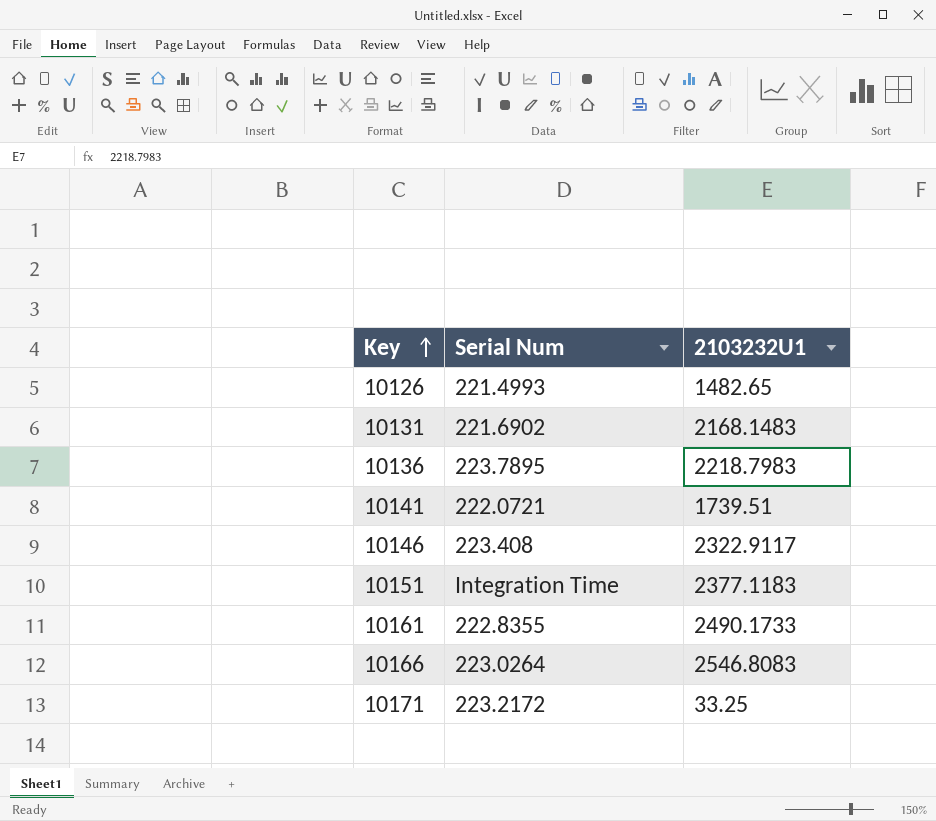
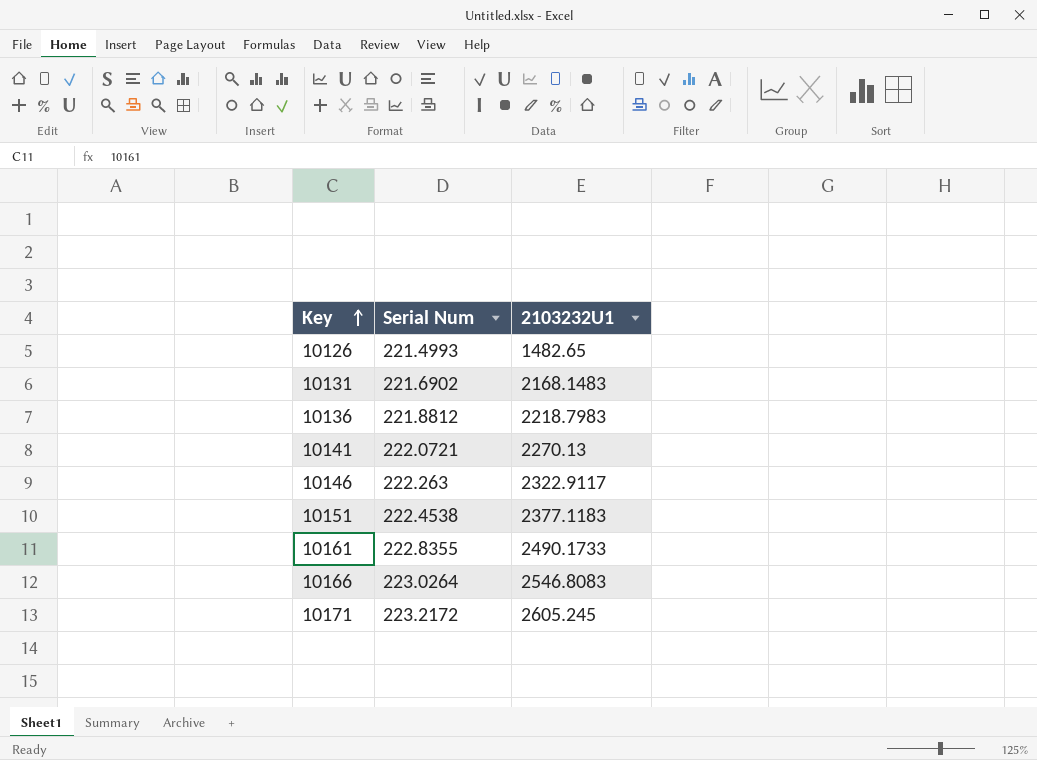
10136 | Serial Num: 223.7895 -> 221.8812
10141 | 2103232U1: 1739.51 -> 2270.13
10146 | Serial Num: 223.408 -> 222.263
10151 | Serial Num: Integration Time -> 222.4538
10171 | 2103232U1: 33.25 -> 2605.245

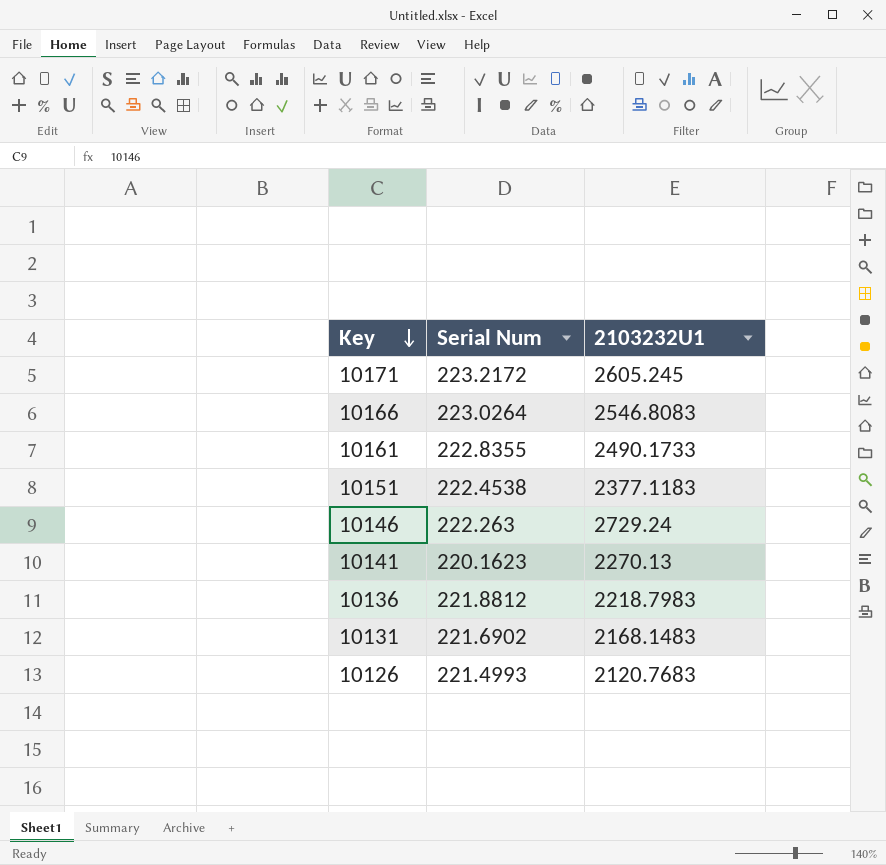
row order: Key ascending -> Key descending
10146 | 2103232U1: 2322.9117 -> 2729.24
10141 | Serial Num: 222.0721 -> 220.1623
10126 | 2103232U1: 1482.65 -> 2120.7683

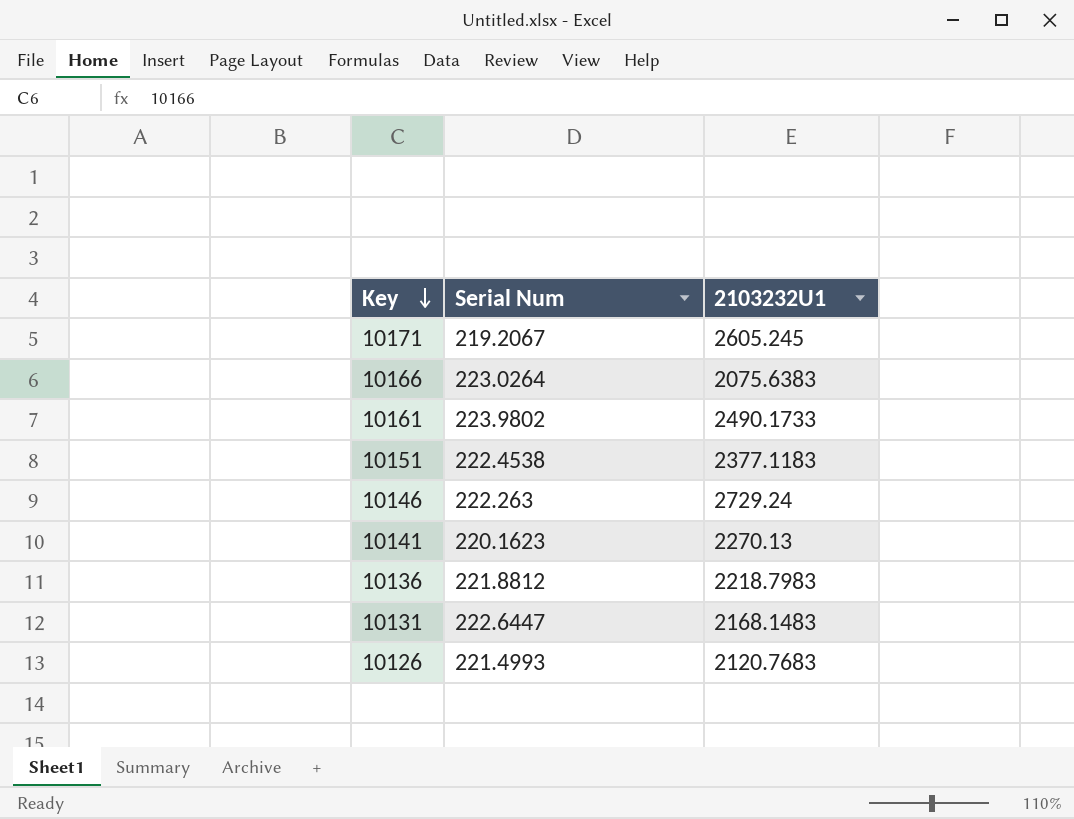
10171 | Serial Num: 223.2172 -> 219.2067
10166 | 2103232U1: 2546.8083 -> 2075.6383
10161 | Serial Num: 222.8355 -> 223.9802
10131 | Serial Num: 221.6902 -> 222.6447

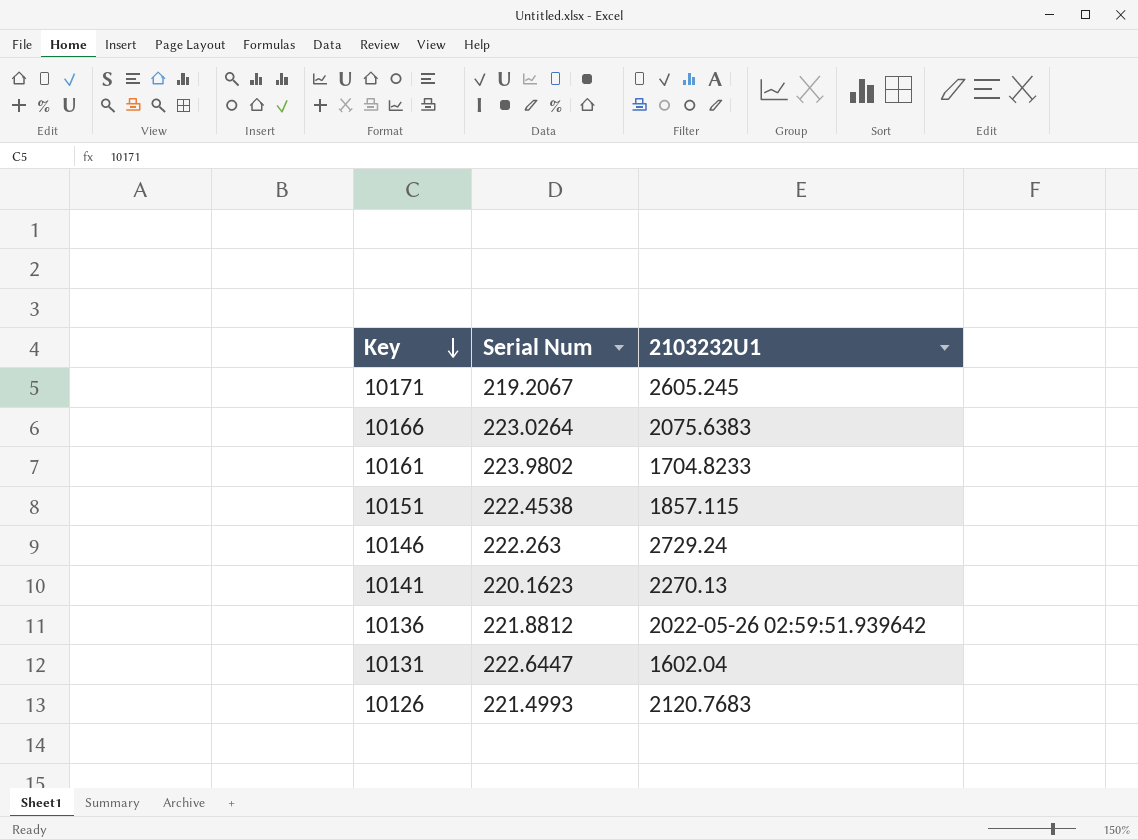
10161 | 2103232U1: 2490.1733 -> 1704.8233
10151 | 2103232U1: 2377.1183 -> 1857.115
10136 | 2103232U1: 2218.7983 -> 2022-05-26 02:59:51.939642
10131 | 2103232U1: 2168.1483 -> 1602.04

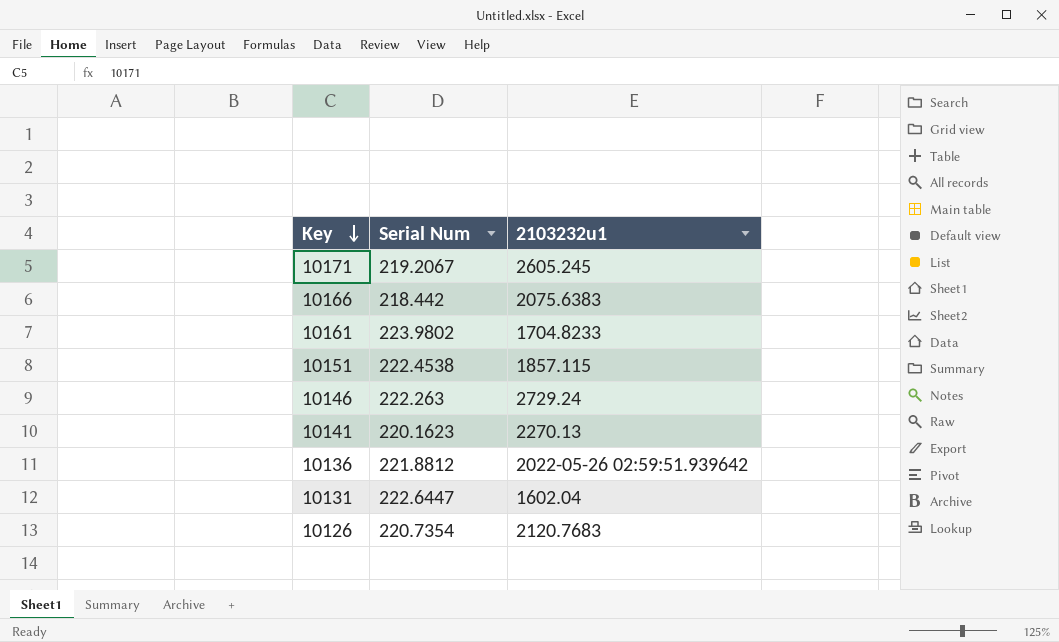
column name: 2103232U1 -> 2103232u1
10166 | Serial Num: 223.0264 -> 218.442
10126 | Serial Num: 221.4993 -> 220.7354

